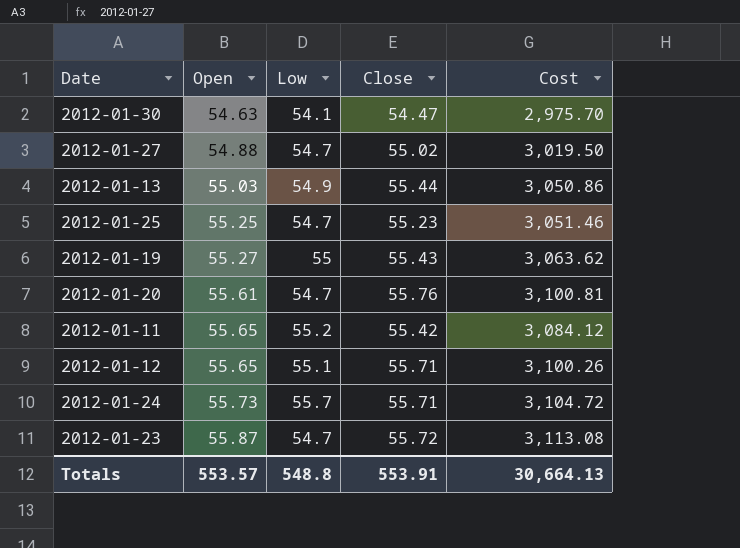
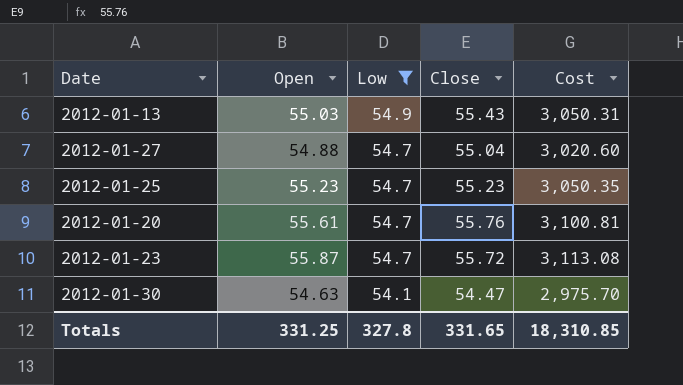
filter: none -> Low <= 54.9
row order: Open ascending -> Low descending
2012-01-13 | Close: 55.44 -> 55.43
2012-01-13 | Cost: 3,050.86 -> 3,050.31
2012-01-27 | Close: 55.02 -> 55.04
2012-01-27 | Cost: 3,019.50 -> 3,020.60
2012-01-25 | Open: 55.25 -> 55.23
2012-01-25 | Cost: 3,051.46 -> 3,050.35
Totals | Open: 553.57 -> 331.25
Totals | Low: 548.8 -> 327.8
Totals | Close: 553.91 -> 331.65
Totals | Cost: 30,664.13 -> 18,310.85

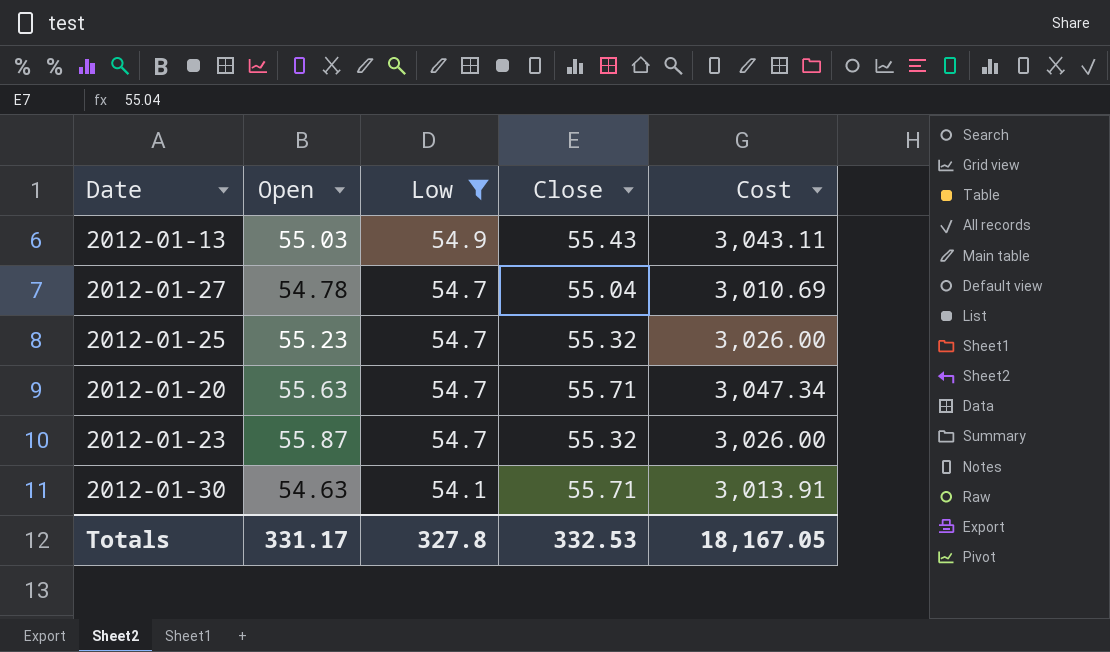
column Cost | formula: [Open] * [Close] -> [Low] * [Close]
2012-01-27 | Open: 54.88 -> 54.78
2012-01-25 | Close: 55.23 -> 55.32
2012-01-20 | Open: 55.61 -> 55.63
2012-01-20 | Close: 55.76 -> 55.71
2012-01-23 | Close: 55.72 -> 55.32
2012-01-30 | Close: 54.47 -> 55.71
Totals | Open: 331.25 -> 331.17
Totals | Close: 331.65 -> 332.53
Totals | Cost: 18,310.85 -> 18,167.05

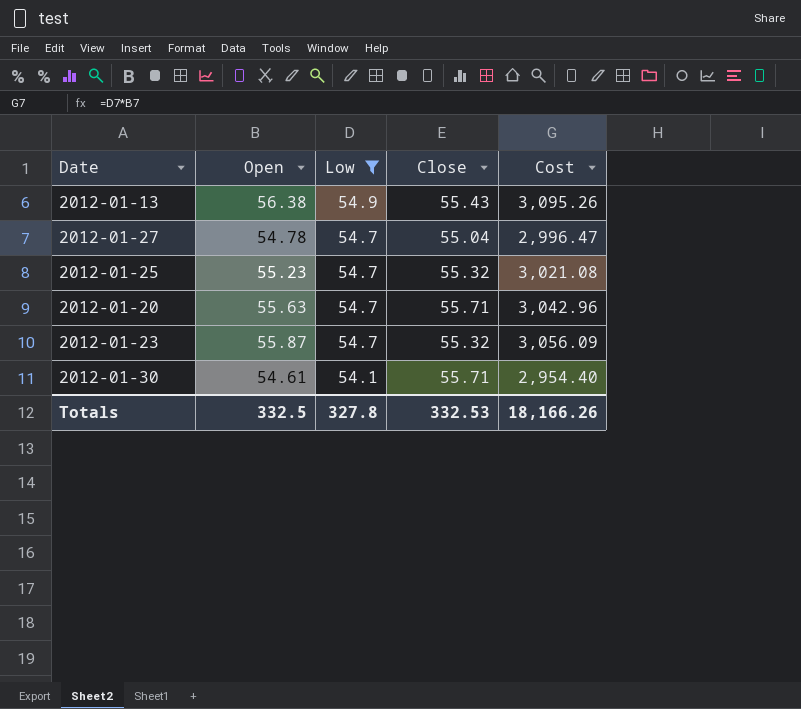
column Cost | formula: [Low] * [Close] -> [Open] * [Low]
2012-01-13 | Open: 55.03 -> 56.38
2012-01-30 | Open: 54.63 -> 54.61
Totals | Open: 331.17 -> 332.5
Totals | Cost: 18,167.05 -> 18,166.26

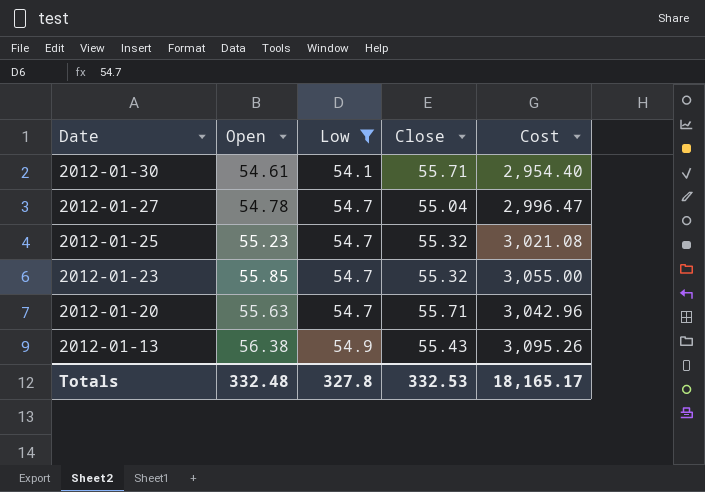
row order: Low descending -> Date descending
2012-01-23 | Open: 55.87 -> 55.85
2012-01-23 | Cost: 3,056.09 -> 3,055.00
Totals | Open: 332.5 -> 332.48
Totals | Cost: 18,166.26 -> 18,165.17

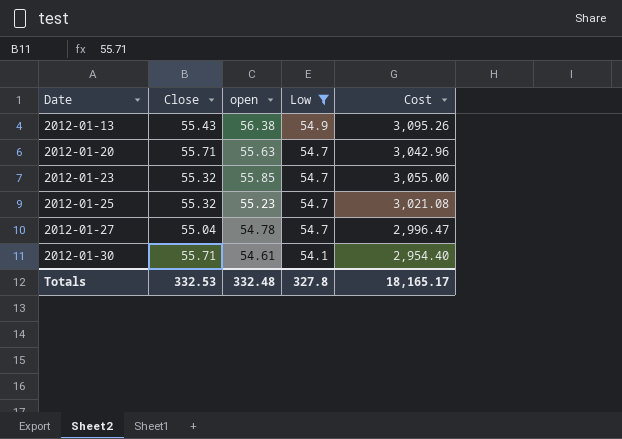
row order: Date descending -> Date ascending
column Close | position: 4 -> 2
column name: Open -> open

